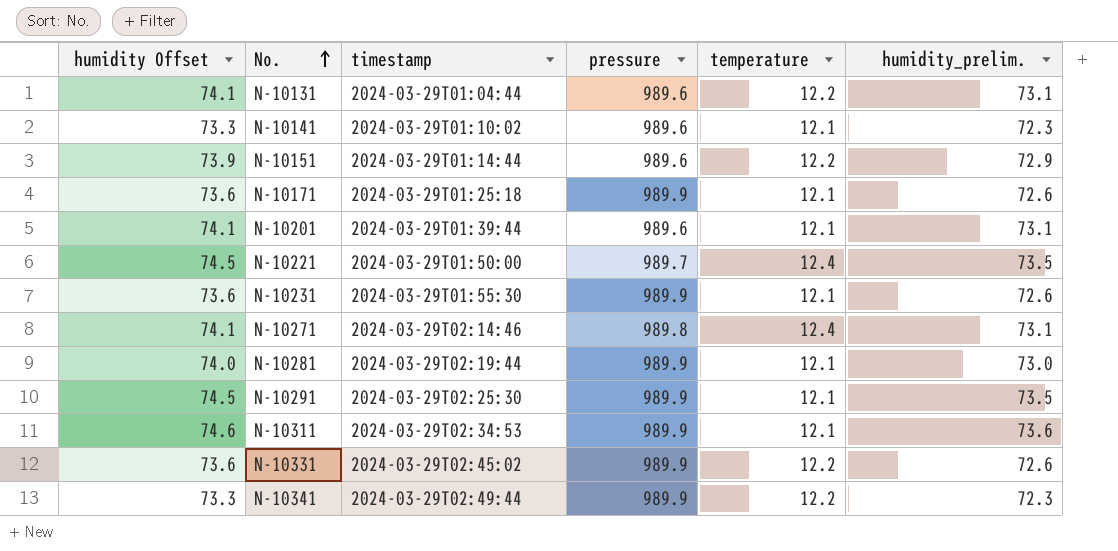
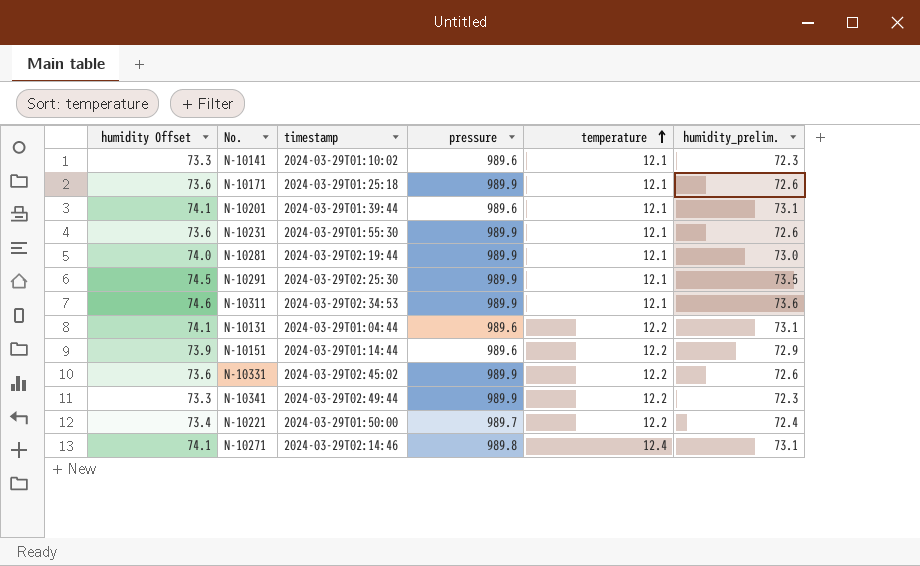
row order: No. ascending -> temperature ascending
N-10221 | humidity Offset: 74.5 -> 73.4
N-10221 | temperature: 12.4 -> 12.2
N-10221 | humidity_prelim.: 73.5 -> 72.4

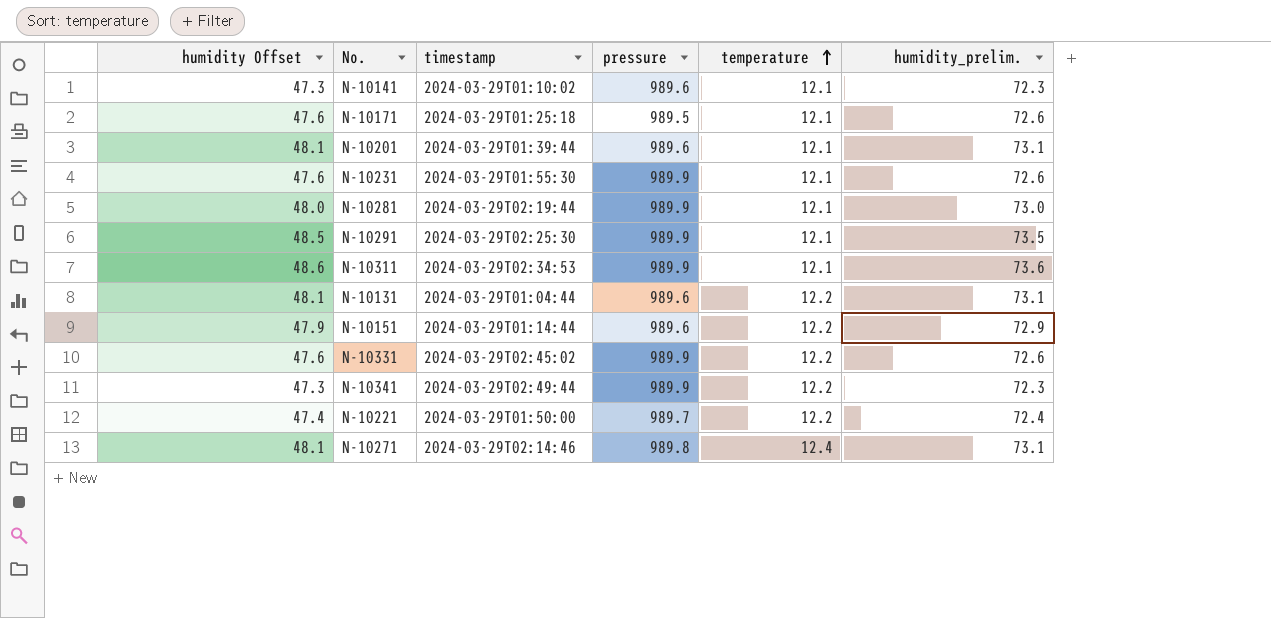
column humidity Offset | formula: [humidity_prelim.] + 1 -> [humidity_prelim.] - 25
N-10171 | pressure: 989.9 -> 989.5

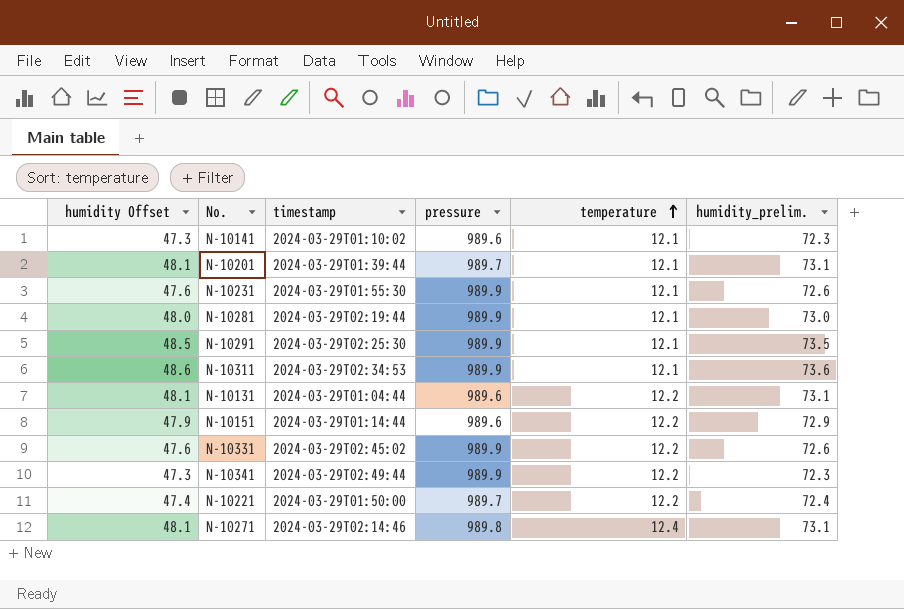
row N-10171: 47.6 | 2024-03-29T01:25:18 | 989.5 | 12.1 | 72.6 -> none
N-10201 | pressure: 989.6 -> 989.7

